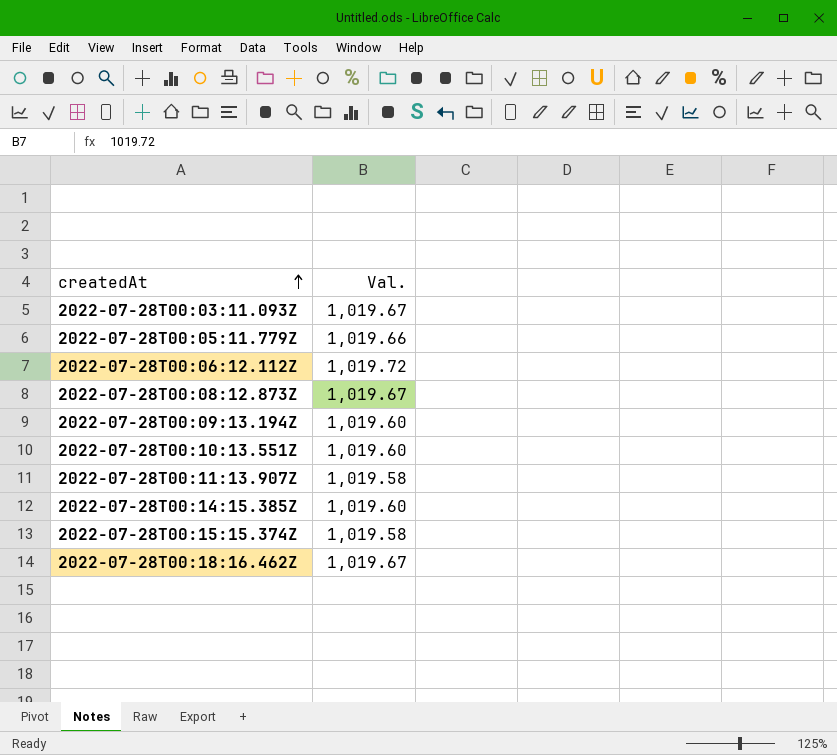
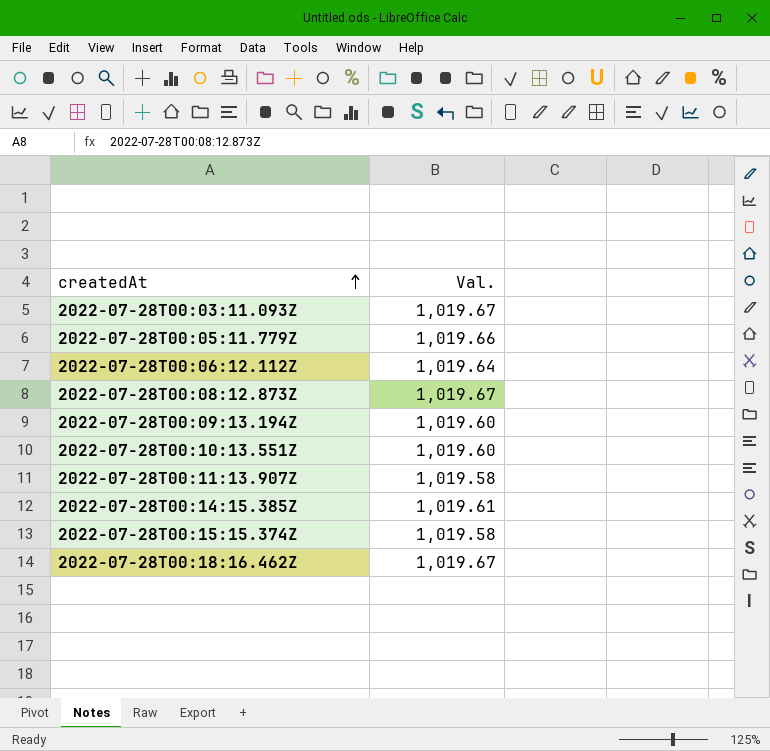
2022-07-28T00:06:12.112Z | Val.: 1,019.72 -> 1,019.64
2022-07-28T00:14:15.385Z | Val.: 1,019.60 -> 1,019.61

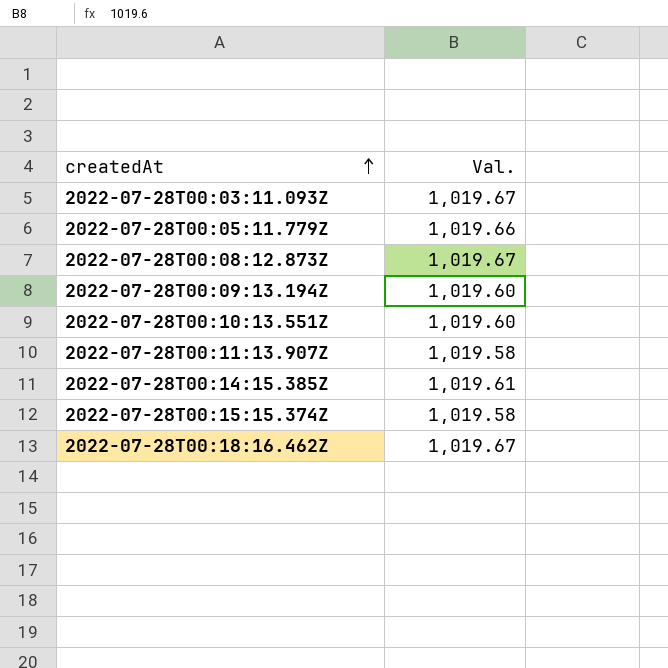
row 2022-07-28T00:06:12.112Z: 1,019.64 -> none

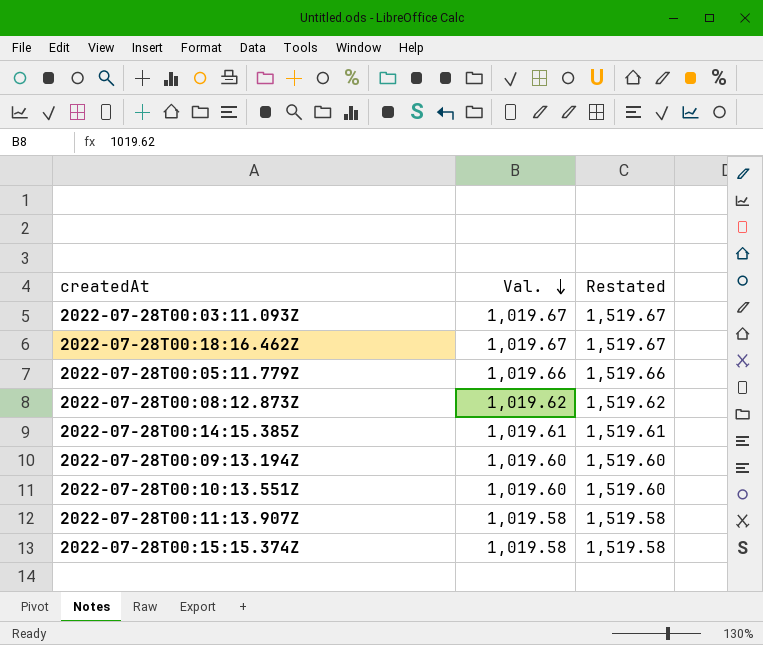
row order: createdAt ascending -> Val. descending
column Restated | formula: none -> [Val.] + 500
2022-07-28T00:08:12.873Z | Val.: 1,019.67 -> 1,019.62

